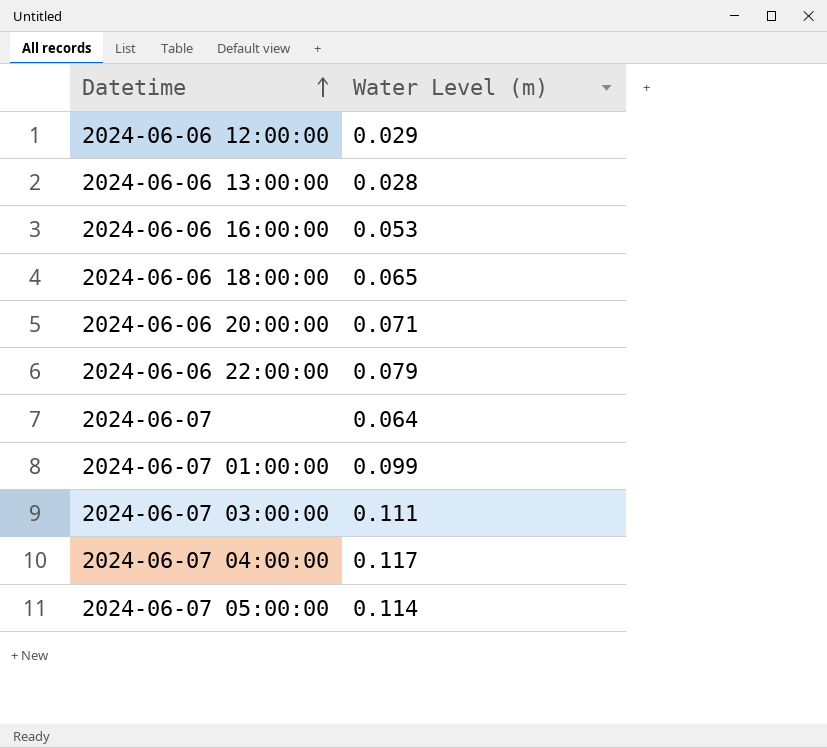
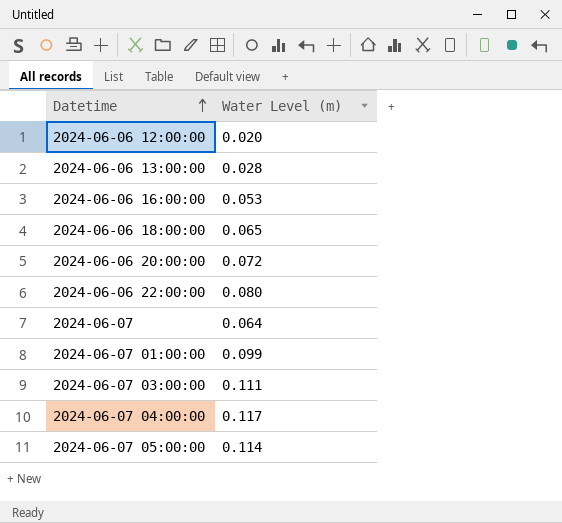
2024-06-06 12:00:00 | Water Level (m): 0.029 -> 0.020
2024-06-06 20:00:00 | Water Level (m): 0.071 -> 0.072
2024-06-06 22:00:00 | Water Level (m): 0.079 -> 0.080

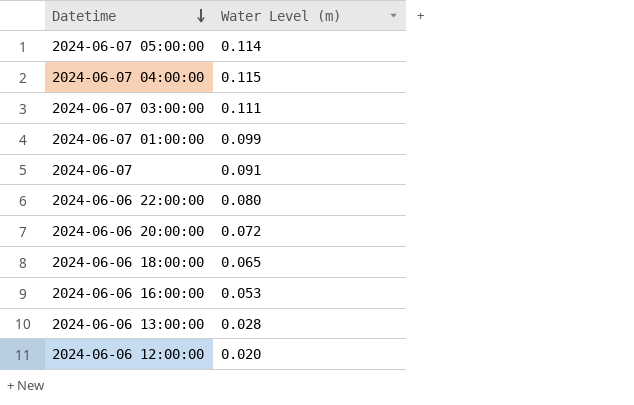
row order: Datetime ascending -> Datetime descending
2024-06-07 04:00:00 | Water Level (m): 0.117 -> 0.115
2024-06-07 | Water Level (m): 0.064 -> 0.091

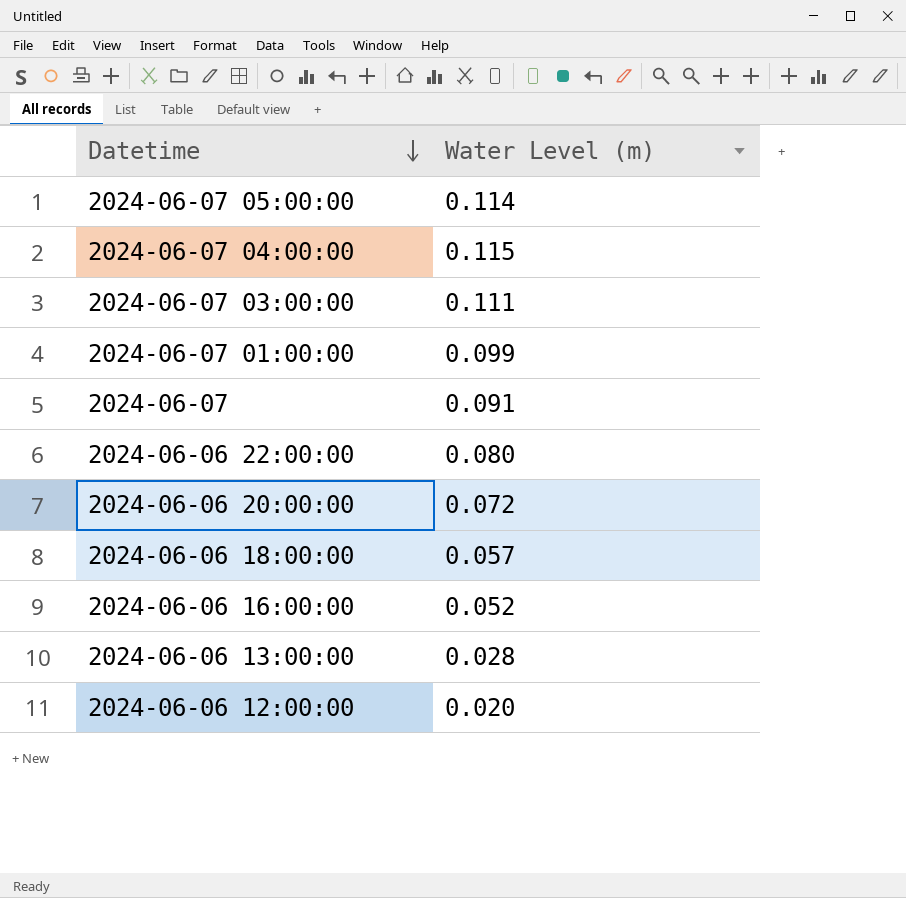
2024-06-06 18:00:00 | Water Level (m): 0.065 -> 0.057
2024-06-06 16:00:00 | Water Level (m): 0.053 -> 0.052

